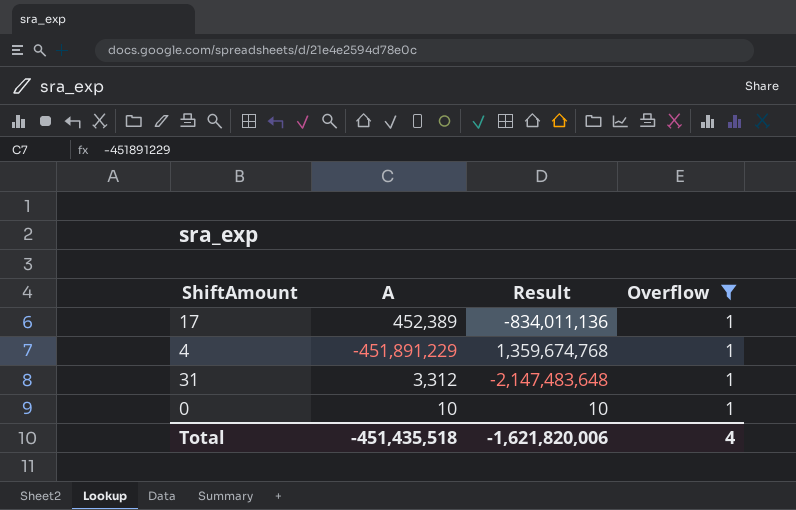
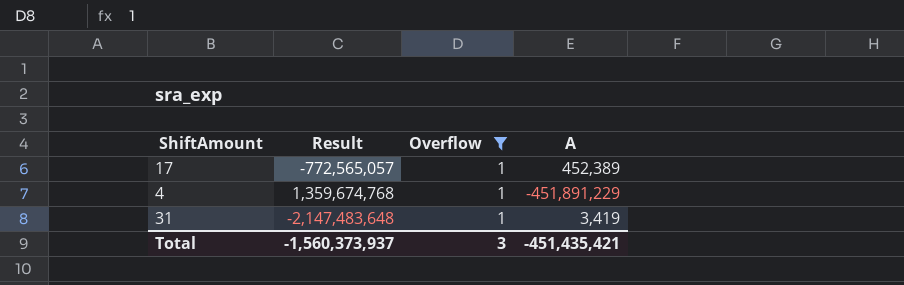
column A | position: 2 -> 4
row 0: 10 | 10 | 1 -> none
17 | Result: -834,011,136 -> -772,565,057
31 | A: 3,312 -> 3,419
Total | Result: -1,621,820,006 -> -1,560,373,937
Total | Overflow: 4 -> 3
Total | A: -451,435,518 -> -451,435,421

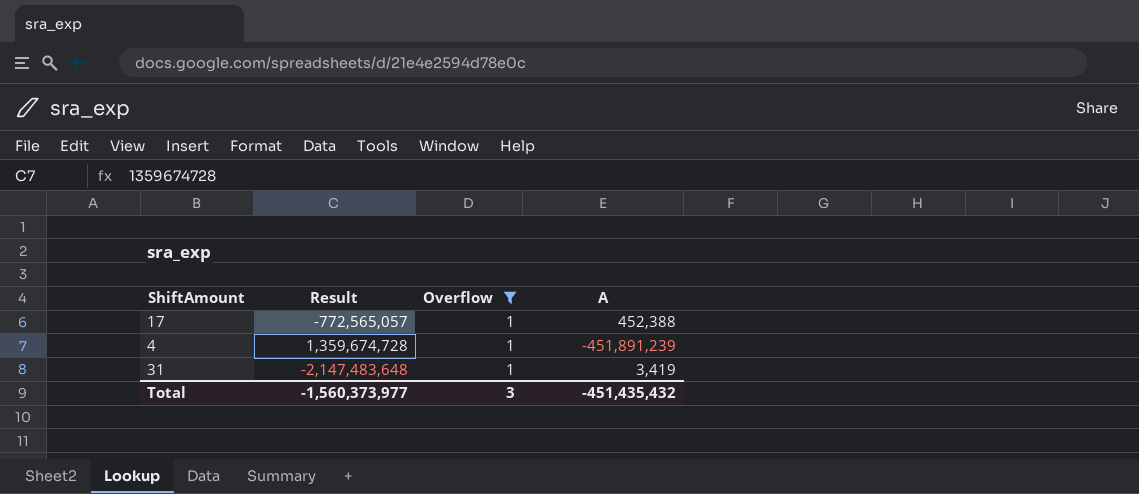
17 | A: 452,389 -> 452,388
4 | Result: 1,359,674,768 -> 1,359,674,728
4 | A: -451,891,229 -> -451,891,239
Total | Result: -1,560,373,937 -> -1,560,373,977
Total | A: -451,435,421 -> -451,435,432

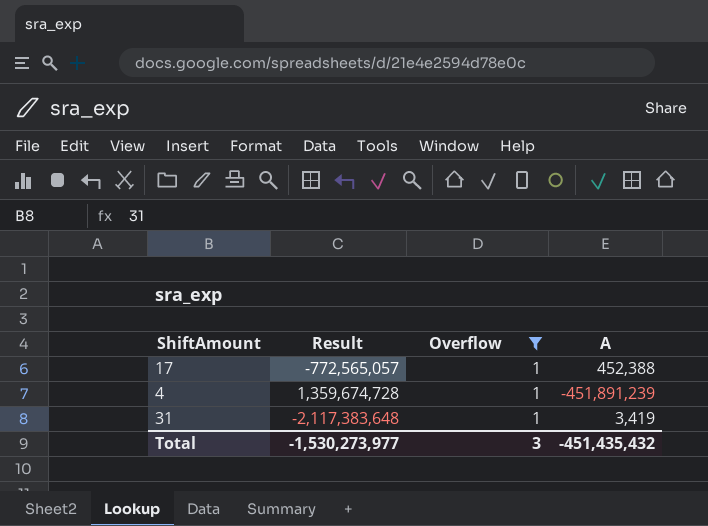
31 | Result: -2,147,483,648 -> -2,117,383,648
Total | Result: -1,560,373,977 -> -1,530,273,977

